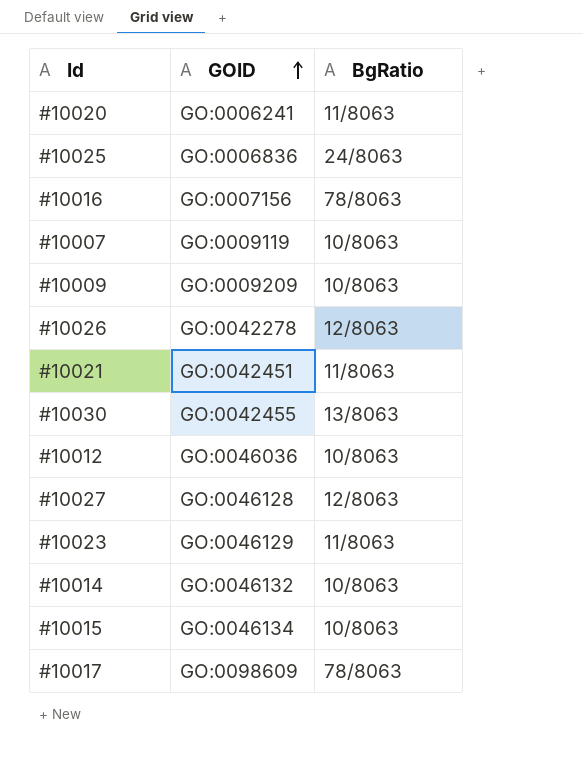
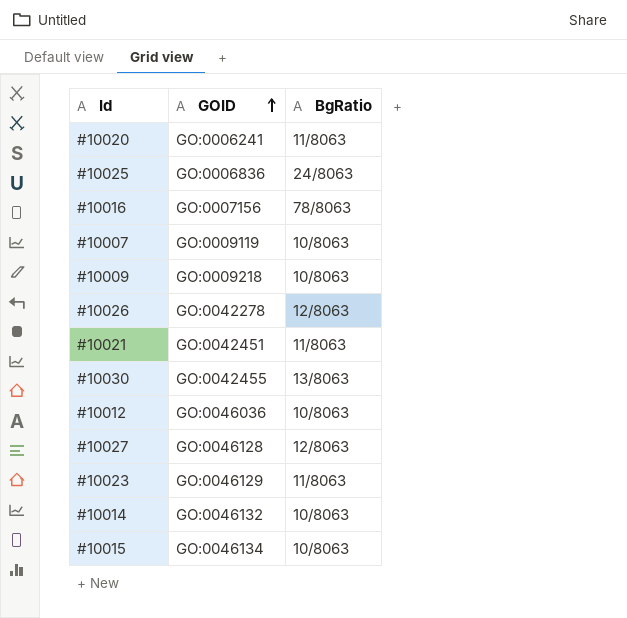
row #10017: GO:0098609 | 78/8063 -> none
#10009 | GOID: GO:0009209 -> GO:0009218

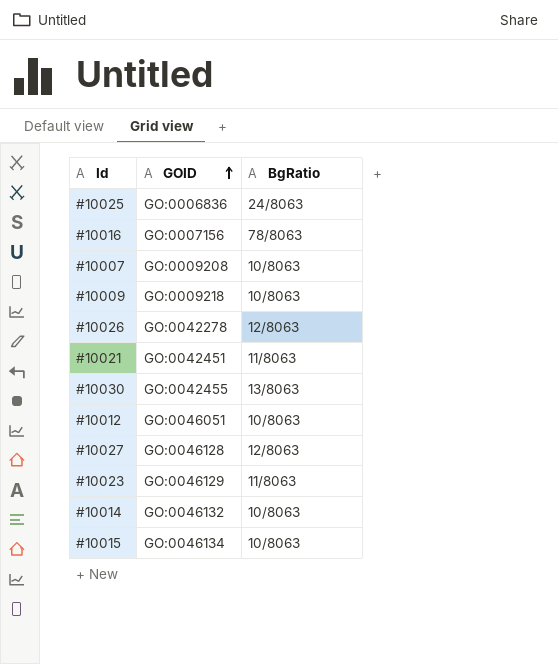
row #10020: GO:0006241 | 11/8063 -> none
#10007 | GOID: GO:0009119 -> GO:0009208
#10012 | GOID: GO:0046036 -> GO:0046051

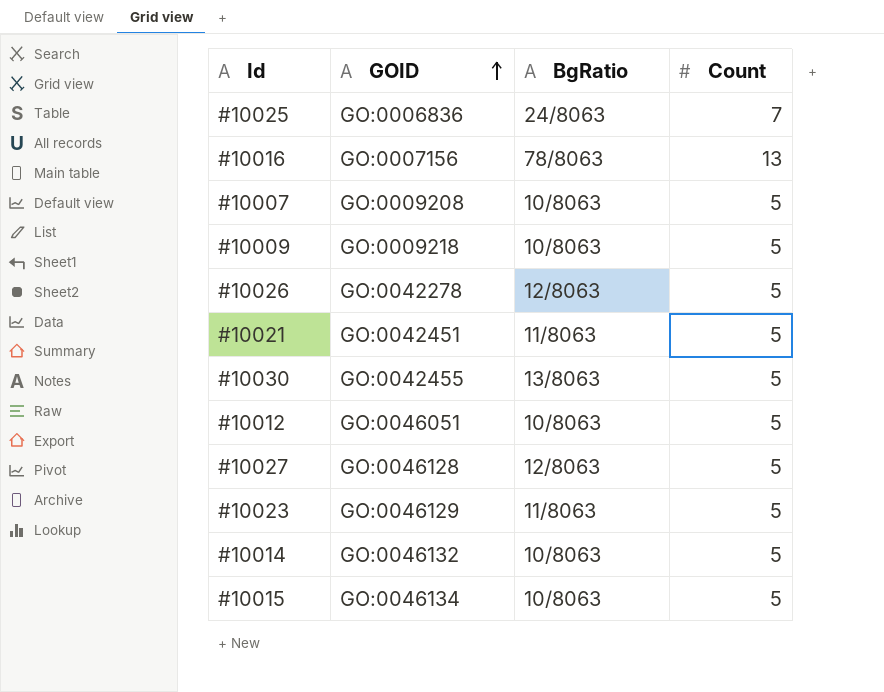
column Count | position: none -> 4

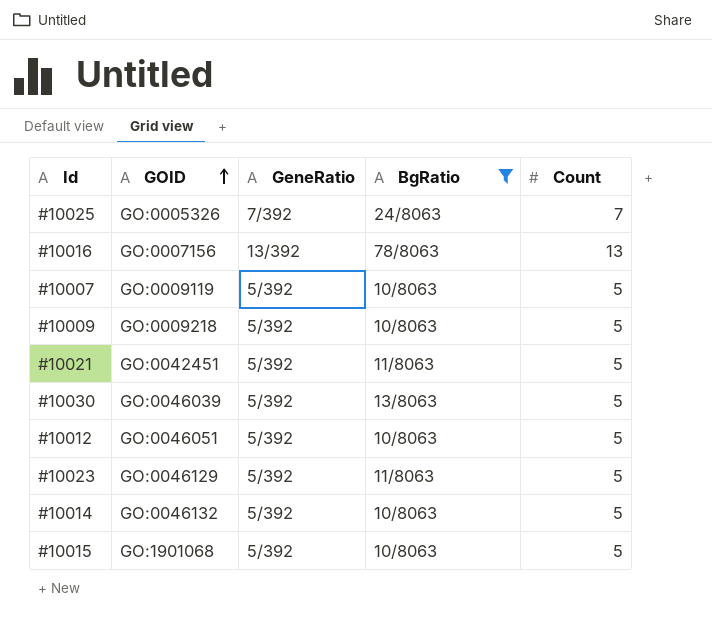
filter: none -> BgRatio != 12/8063
column GeneRatio | position: none -> 3
#10025 | GOID: GO:0006836 -> GO:0005326
#10007 | GOID: GO:0009208 -> GO:0009119
#10030 | GOID: GO:0042455 -> GO:0046039
#10015 | GOID: GO:0046134 -> GO:1901068

